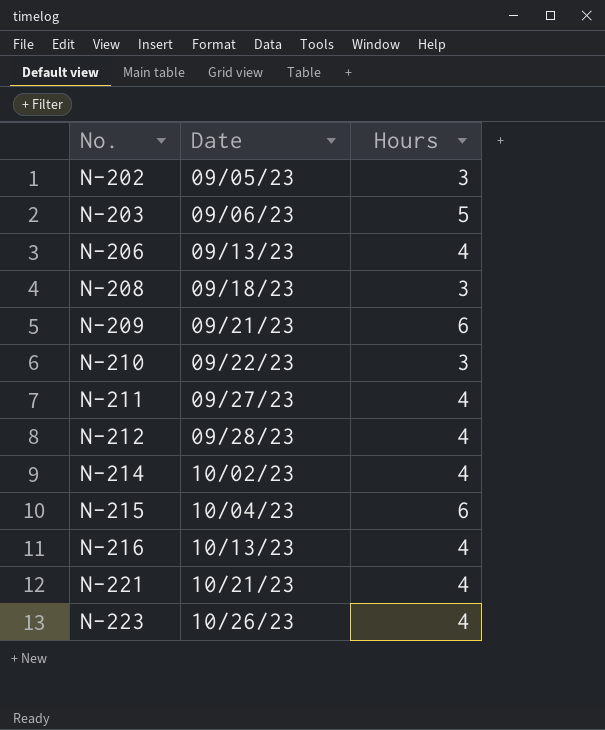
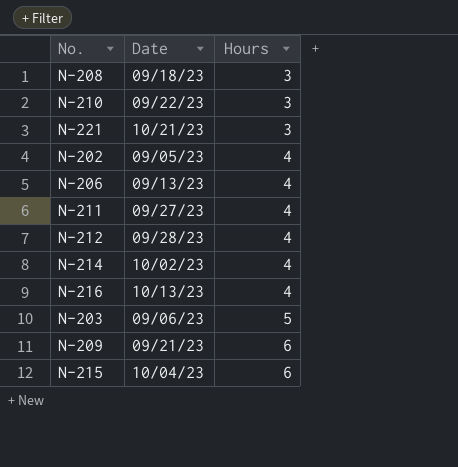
row order: No. ascending -> Hours ascending
row N-223: 10/26/23 | 4 -> none
N-221 | Hours: 4 -> 3
N-202 | Hours: 3 -> 4

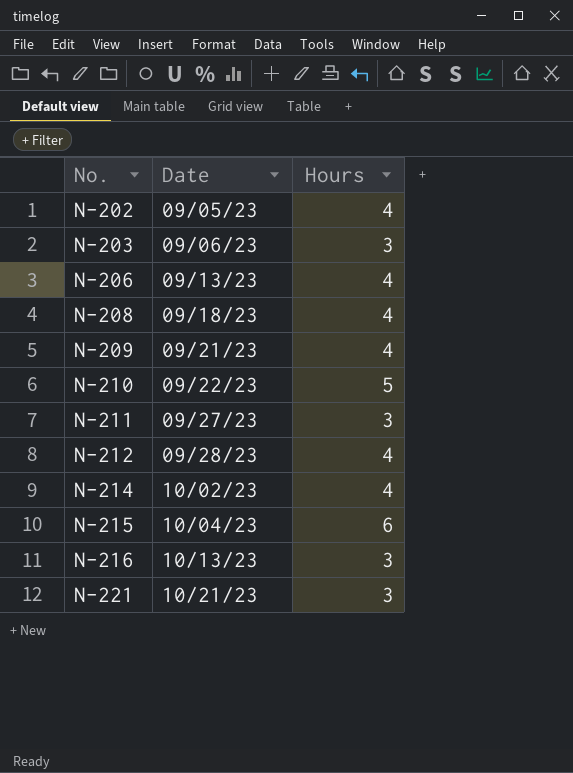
row order: Hours ascending -> No. ascending
N-203 | Hours: 5 -> 3
N-208 | Hours: 3 -> 4
N-209 | Hours: 6 -> 4
N-210 | Hours: 3 -> 5
N-211 | Hours: 4 -> 3
N-216 | Hours: 4 -> 3

